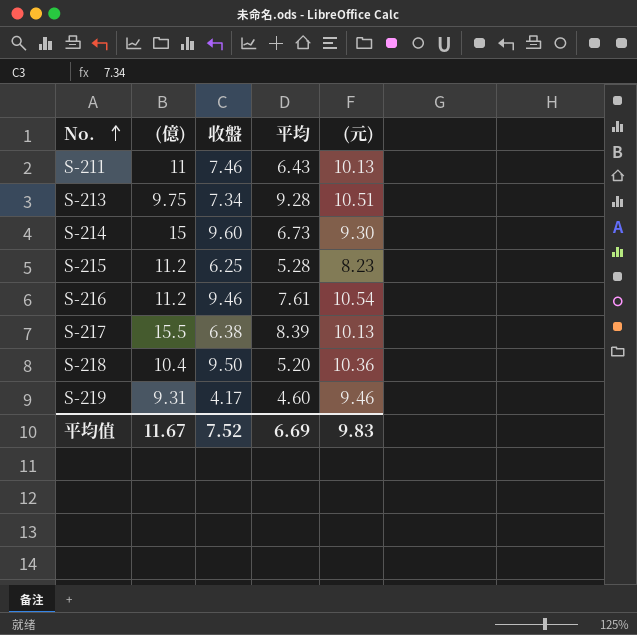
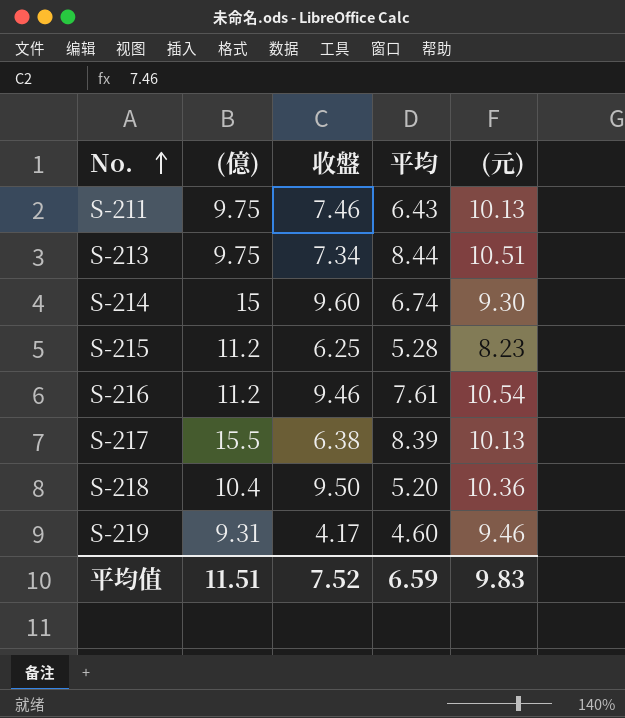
S-211 | (億): 11 -> 9.75
S-213 | 平均: 9.28 -> 8.44
S-214 | 平均: 6.73 -> 6.74
平均值 | (億): 11.67 -> 11.51
平均值 | 平均: 6.69 -> 6.59

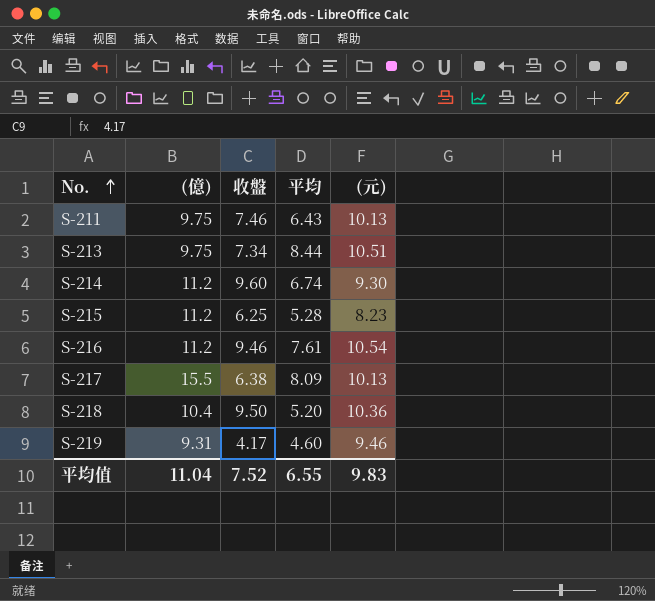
S-214 | (億): 15 -> 11.2
S-217 | 平均: 8.39 -> 8.09
平均值 | (億): 11.51 -> 11.04
平均值 | 平均: 6.59 -> 6.55

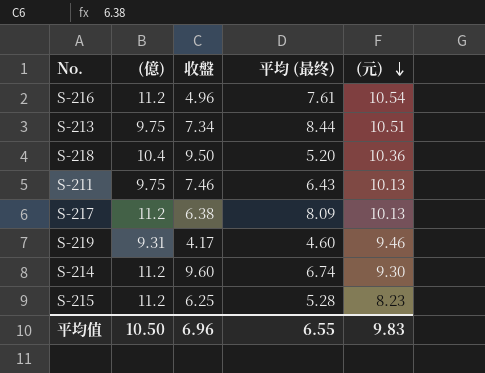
row order: No. ascending -> (元) descending
column name: 平均 -> 平均 (最终)
S-216 | 收盤: 9.46 -> 4.96
S-217 | (億): 15.5 -> 11.2
平均值 | (億): 11.04 -> 10.50
平均值 | 收盤: 7.52 -> 6.96

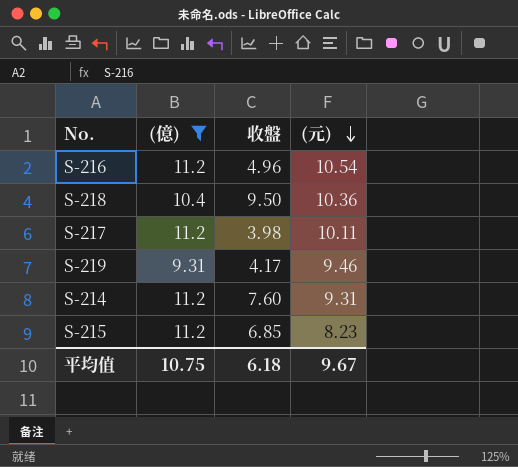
filter: none -> (億) != 9.75
column 平均 (最终) | position: 4 -> none
S-217 | 收盤: 6.38 -> 3.98
S-217 | (元): 10.13 -> 10.11
S-214 | 收盤: 9.60 -> 7.60
S-214 | (元): 9.30 -> 9.31
S-215 | 收盤: 6.25 -> 6.85
平均值 | (億): 10.50 -> 10.75
平均值 | 收盤: 6.96 -> 6.18
平均值 | (元): 9.83 -> 9.67

